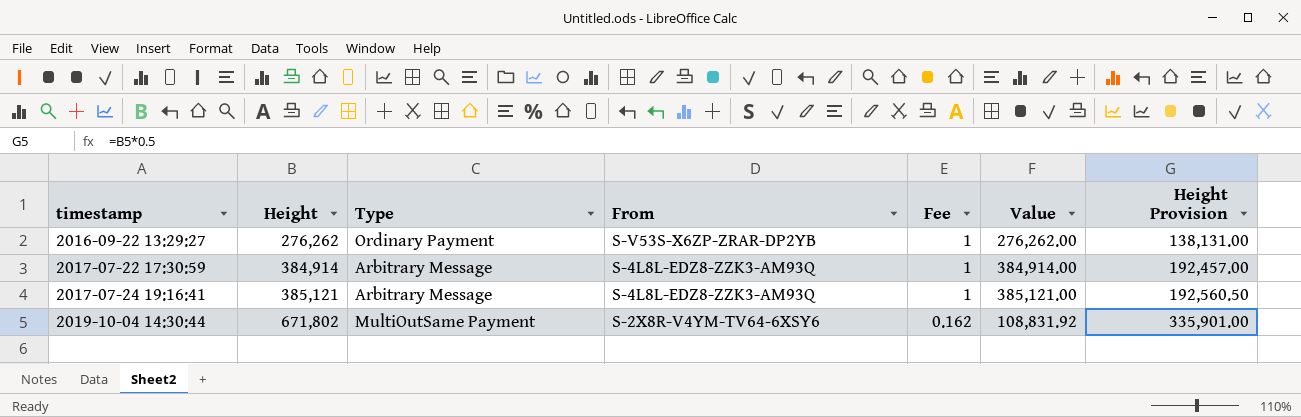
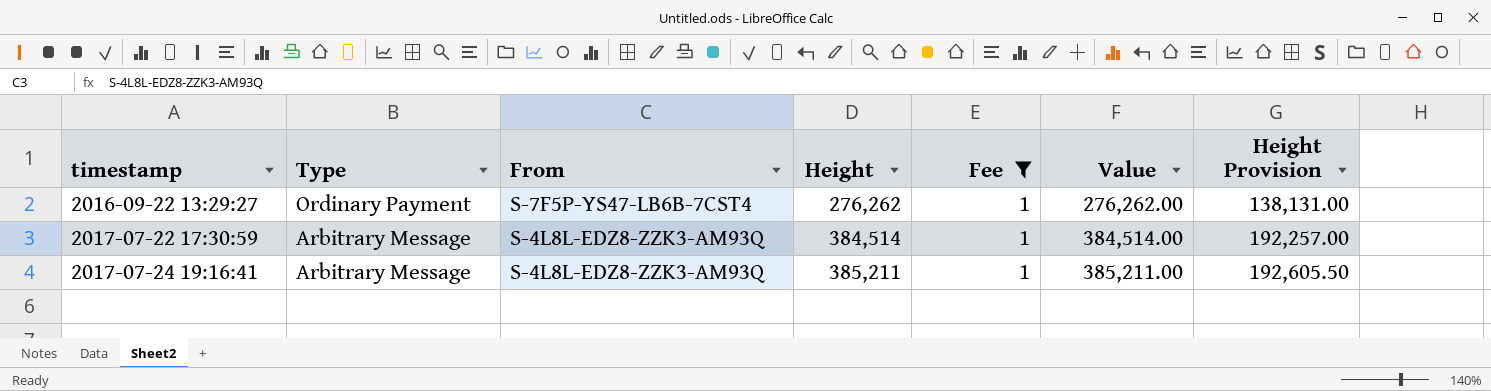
filter: none -> Fee = 1
column Height | position: 2 -> 4
2016-09-22 13:29:27 | From: S-V53S-X6ZP-ZRAR-DP2YB -> S-7F5P-YS47-LB6B-7CST4
2017-07-22 17:30:59 | Height: 384,914 -> 384,514
2017-07-22 17:30:59 | Value: 384,914.00 -> 384,514.00
2017-07-22 17:30:59 | Height Provision: 192,457.00 -> 192,257.00
2017-07-24 19:16:41 | Height: 385,121 -> 385,211
2017-07-24 19:16:41 | Value: 385,121.00 -> 385,211.00
2017-07-24 19:16:41 | Height Provision: 192,560.50 -> 192,605.50

